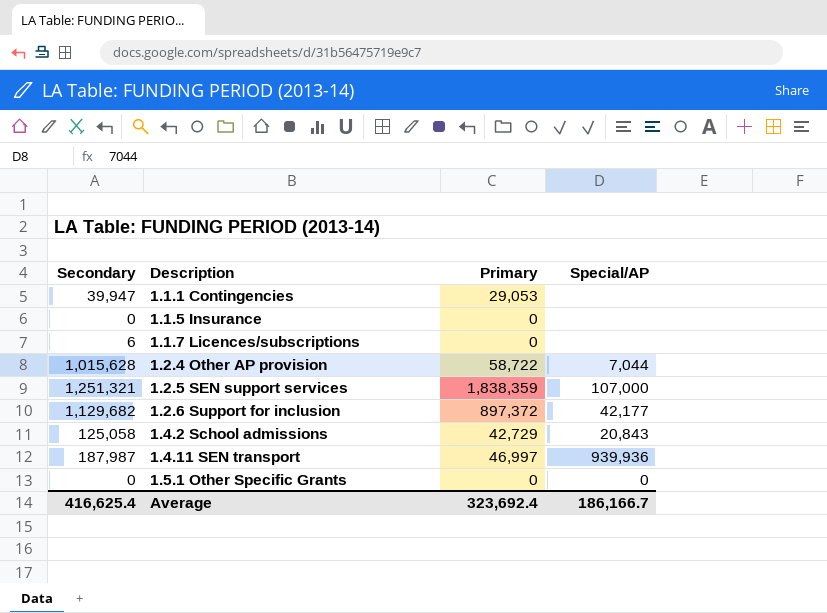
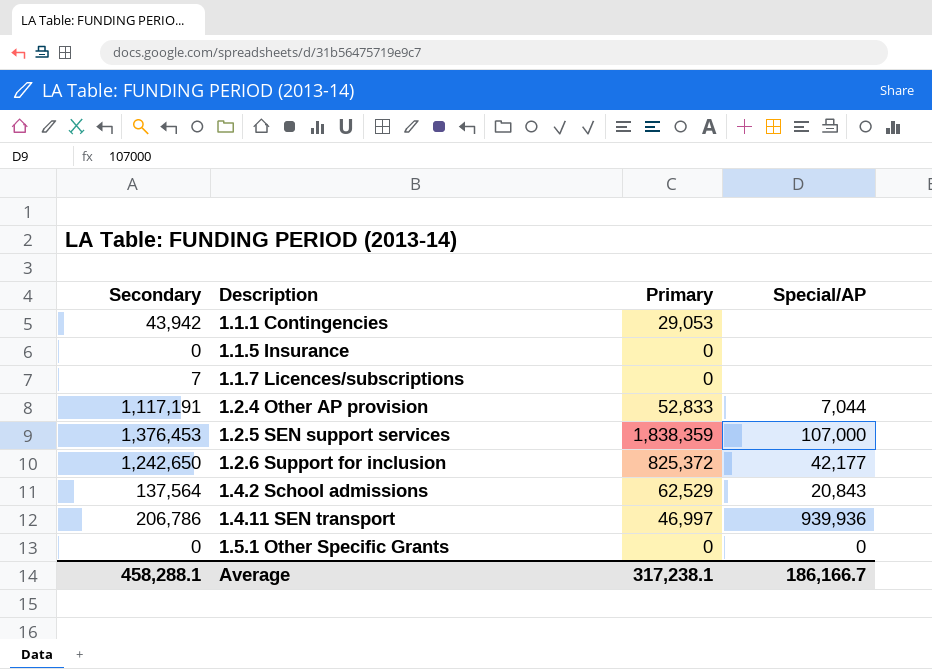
1.1.1 Contingencies | Secondary: 39,947 -> 43,942
1.1.7 Licences/subscriptions | Secondary: 6 -> 7
1.2.4 Other AP provision | Secondary: 1,015,628 -> 1,117,191
1.2.4 Other AP provision | Primary: 58,722 -> 52,833
1.2.5 SEN support services | Secondary: 1,251,321 -> 1,376,453
1.2.6 Support for inclusion | Secondary: 1,129,682 -> 1,242,650
1.2.6 Support for inclusion | Primary: 897,372 -> 825,372
1.4.2 School admissions | Secondary: 125,058 -> 137,564
1.4.2 School admissions | Primary: 42,729 -> 62,529
1.4.11 SEN transport | Secondary: 187,987 -> 206,786
Average | Secondary: 416,625.4 -> 458,288.1
Average | Primary: 323,692.4 -> 317,238.1

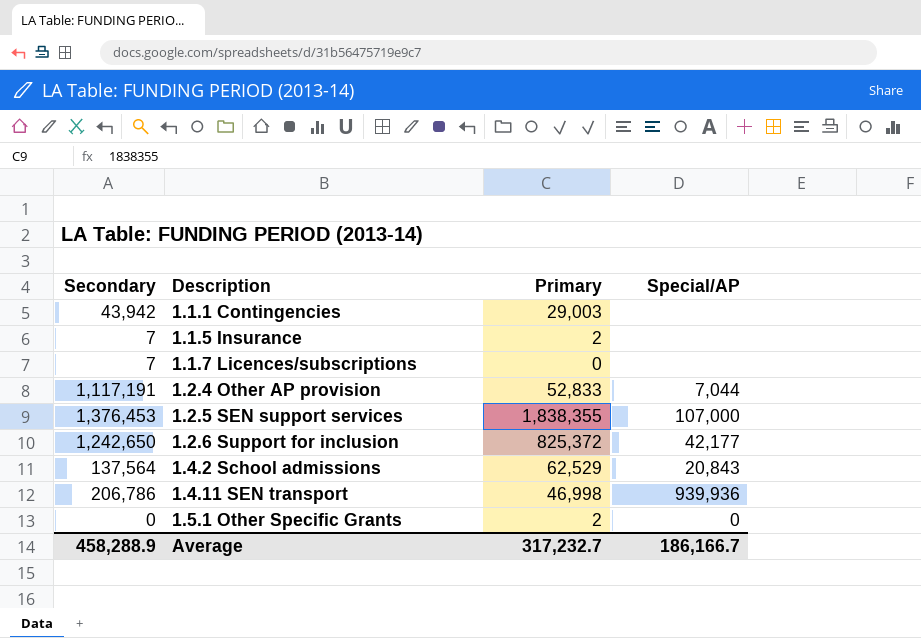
1.1.1 Contingencies | Primary: 29,053 -> 29,003
1.1.5 Insurance | Secondary: 0 -> 7
1.1.5 Insurance | Primary: 0 -> 2
1.2.5 SEN support services | Primary: 1,838,359 -> 1,838,355
1.4.11 SEN transport | Primary: 46,997 -> 46,998
1.5.1 Other Specific Grants | Primary: 0 -> 2
Average | Secondary: 458,288.1 -> 458,288.9
Average | Primary: 317,238.1 -> 317,232.7

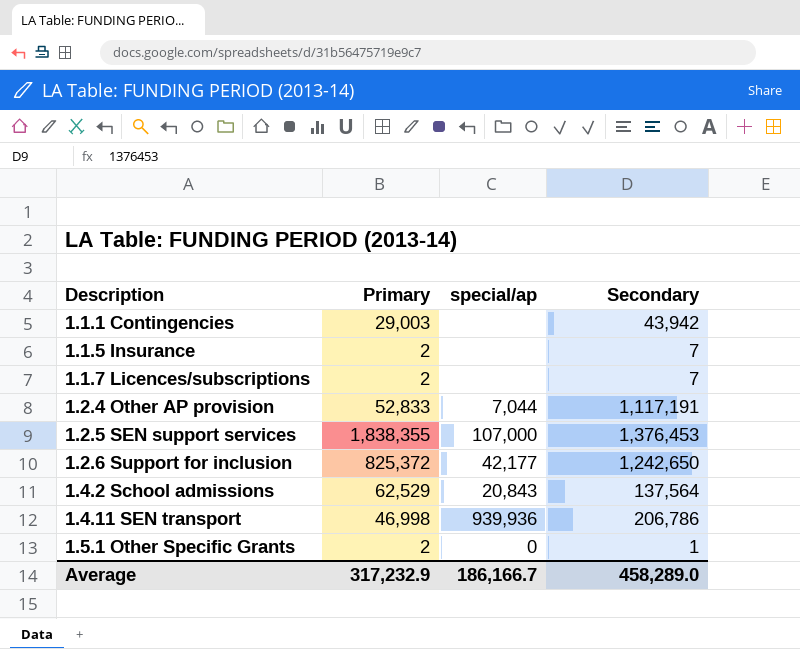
column name: Special/AP -> special/ap
column Secondary | position: 1 -> 4
1.1.7 Licences/subscriptions | Primary: 0 -> 2
1.5.1 Other Specific Grants | Secondary: 0 -> 1
Average | Primary: 317,232.7 -> 317,232.9
Average | Secondary: 458,288.9 -> 458,289.0

